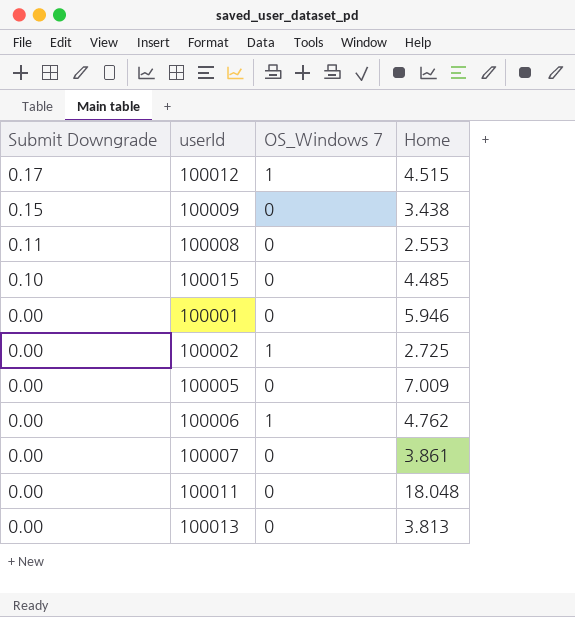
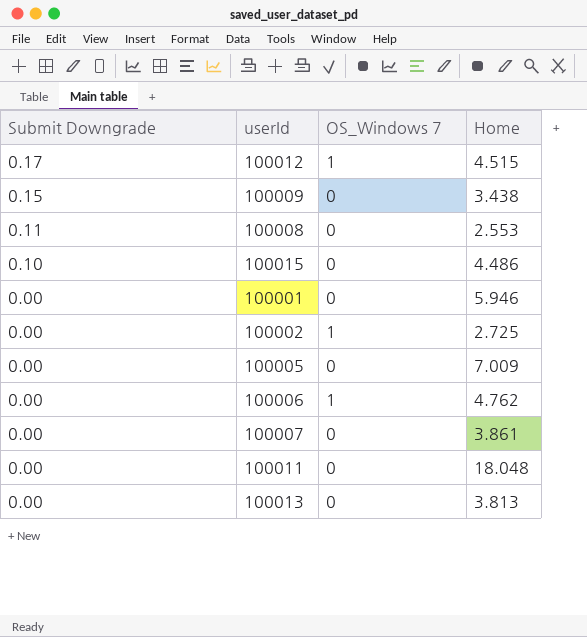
100015 | Home: 4.485 -> 4.486

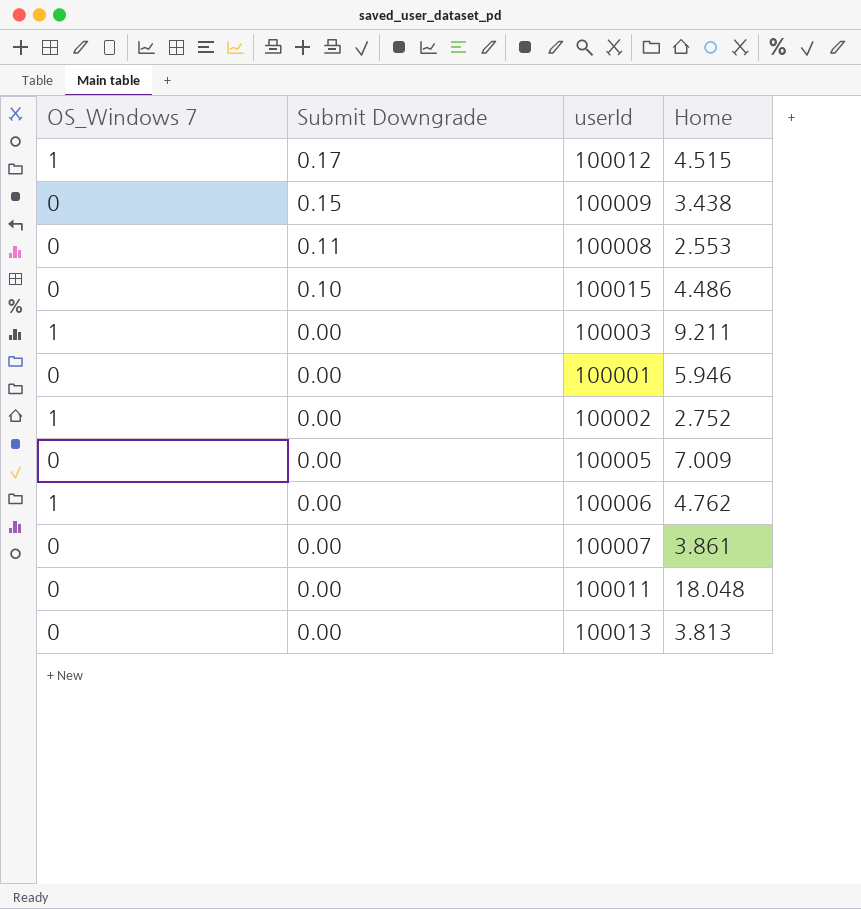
column OS_Windows 7 | position: 3 -> 1
row 100003: none -> 1 | 0.00 | 9.211
100002 | Home: 2.725 -> 2.752

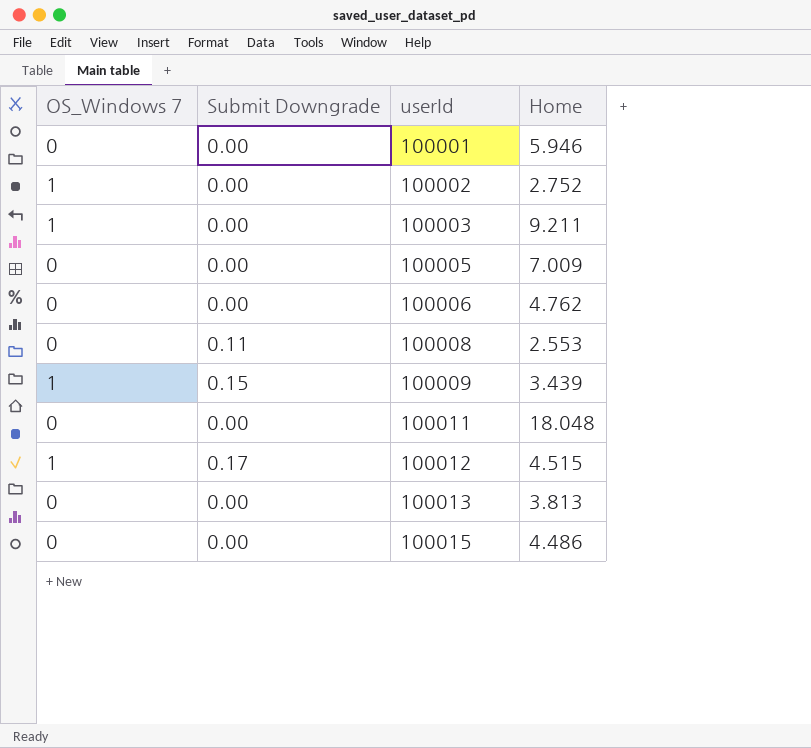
row order: Submit Downgrade descending -> userId ascending
row 100007: 0 | 0.00 | 3.861 -> none
100006 | OS_Windows 7: 1 -> 0
100009 | OS_Windows 7: 0 -> 1
100009 | Home: 3.438 -> 3.439
100015 | Submit Downgrade: 0.10 -> 0.00

